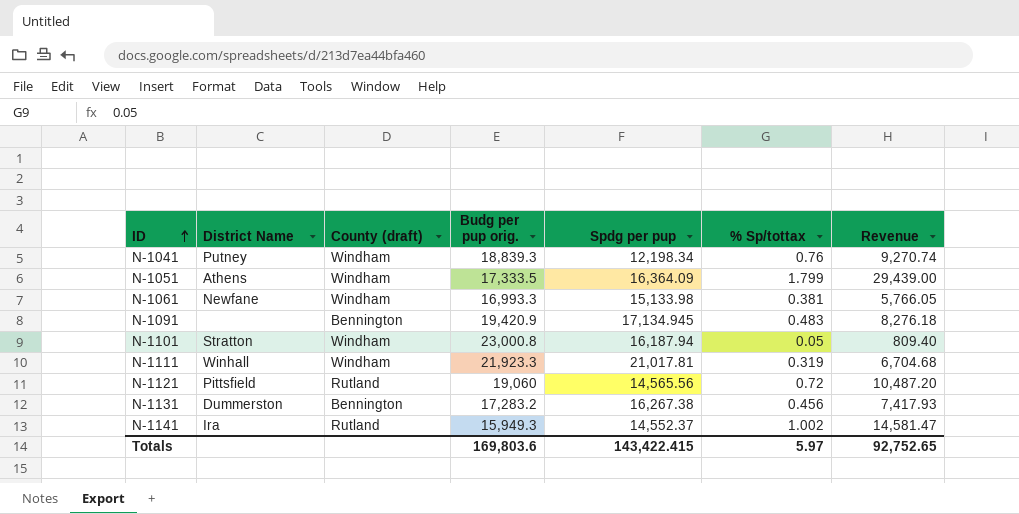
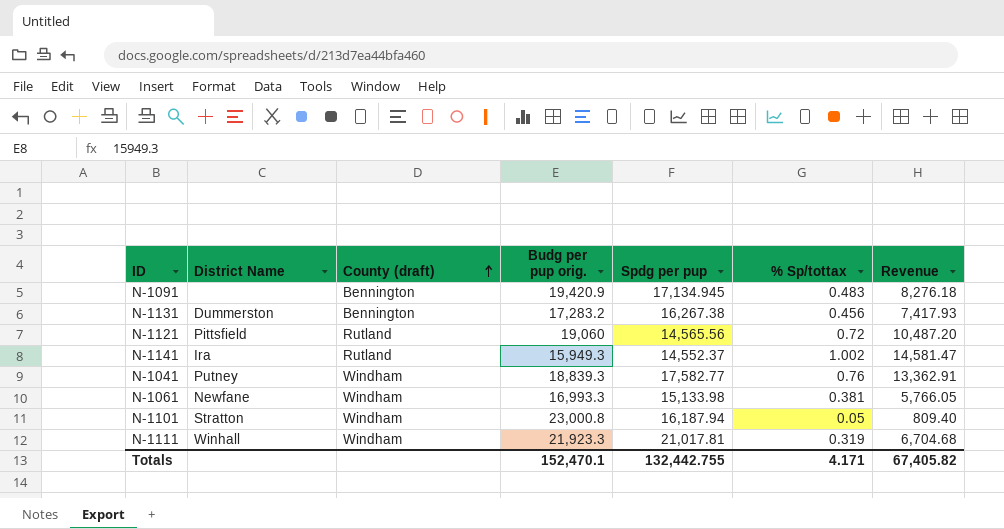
row order: ID ascending -> County (draft) ascending
row N-1051: Athens | Windham | 17,333.5 | 16,364.09 | 1.799 | 29,439.00 -> none
N-1041 | Spdg per pup: 12,198.34 -> 17,582.77
N-1041 | Revenue: 9,270.74 -> 13,362.91
Totals | Budg per pup orig.: 169,803.6 -> 152,470.1
Totals | Spdg per pup: 143,422.415 -> 132,442.755
Totals | % Sp/tottax: 5.97 -> 4.171
Totals | Revenue: 92,752.65 -> 67,405.82

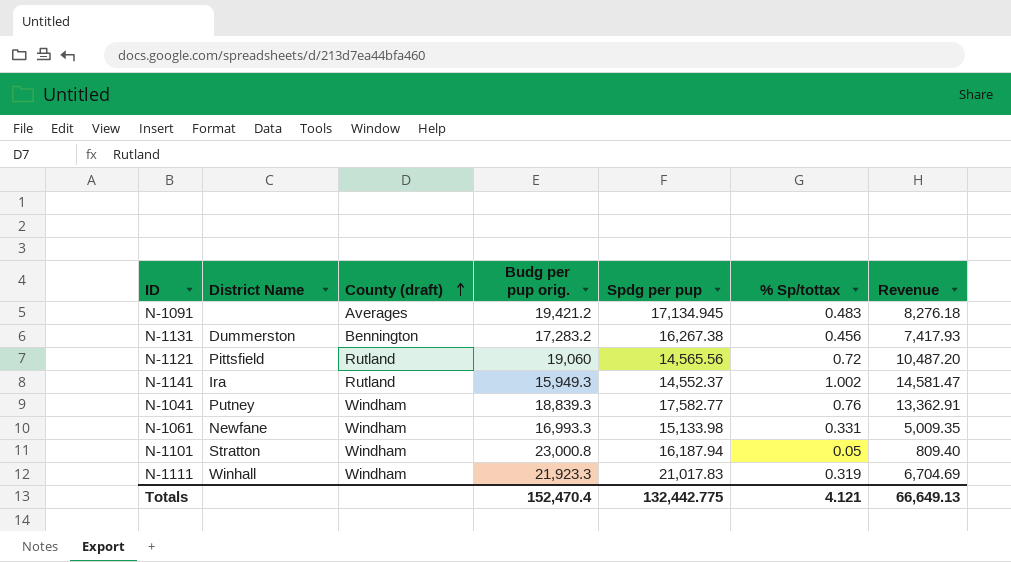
N-1091 | County (draft): Bennington -> Averages
N-1091 | Budg per pup orig.: 19,420.9 -> 19,421.2
N-1061 | % Sp/tottax: 0.381 -> 0.331
N-1061 | Revenue: 5,766.05 -> 5,009.35
N-1111 | Spdg per pup: 21,017.81 -> 21,017.83
N-1111 | Revenue: 6,704.68 -> 6,704.69
Totals | Budg per pup orig.: 152,470.1 -> 152,470.4
Totals | Spdg per pup: 132,442.755 -> 132,442.775
Totals | % Sp/tottax: 4.171 -> 4.121
Totals | Revenue: 67,405.82 -> 66,649.13

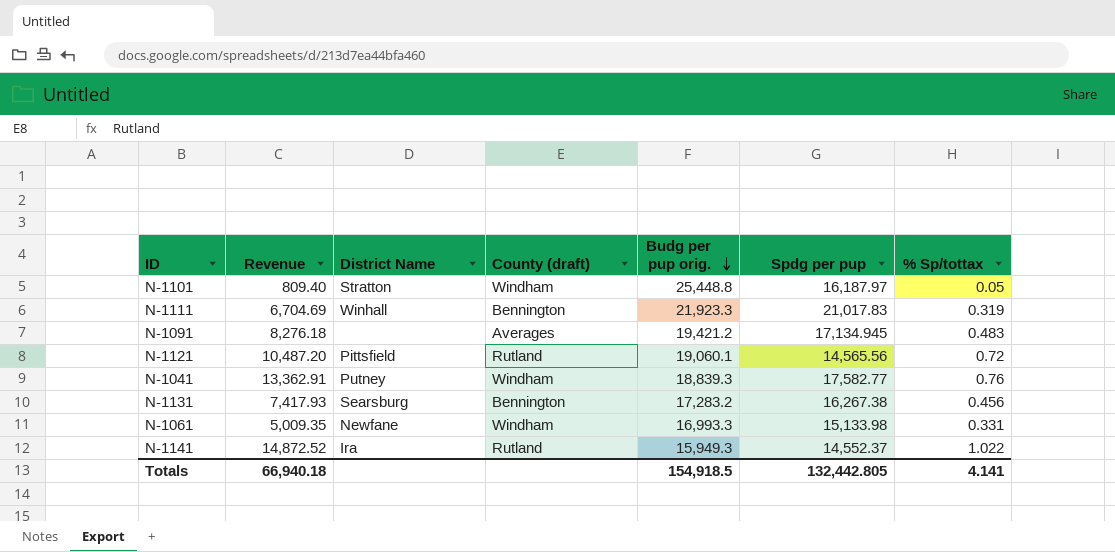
row order: County (draft) ascending -> Budg per pup orig. descending
column Revenue | position: 7 -> 2
N-1101 | Budg per pup orig.: 23,000.8 -> 25,448.8
N-1101 | Spdg per pup: 16,187.94 -> 16,187.97
N-1111 | County (draft): Windham -> Bennington
N-1121 | Budg per pup orig.: 19,060 -> 19,060.1
N-1131 | District Name: Dummerston -> Searsburg
N-1141 | Revenue: 14,581.47 -> 14,872.52
N-1141 | % Sp/tottax: 1.002 -> 1.022
Totals | Revenue: 66,649.13 -> 66,940.18
Totals | Budg per pup orig.: 152,470.4 -> 154,918.5
Totals | Spdg per pup: 132,442.775 -> 132,442.805
Totals | % Sp/tottax: 4.121 -> 4.141

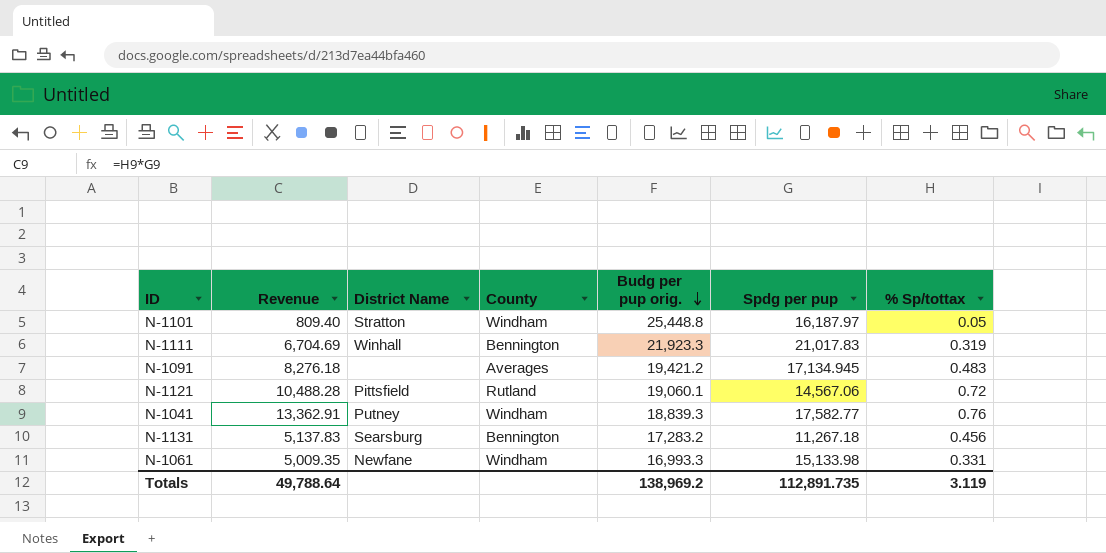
column name: County (draft) -> County
row N-1141: 14,872.52 | Ira | Rutland | 15,949.3 | 14,552.37 | 1.022 -> none
N-1121 | Revenue: 10,487.20 -> 10,488.28
N-1121 | Spdg per pup: 14,565.56 -> 14,567.06
N-1131 | Revenue: 7,417.93 -> 5,137.83
N-1131 | Spdg per pup: 16,267.38 -> 11,267.18
Totals | Revenue: 66,940.18 -> 49,788.64
Totals | Budg per pup orig.: 154,918.5 -> 138,969.2
Totals | Spdg per pup: 132,442.805 -> 112,891.735
Totals | % Sp/tottax: 4.141 -> 3.119

